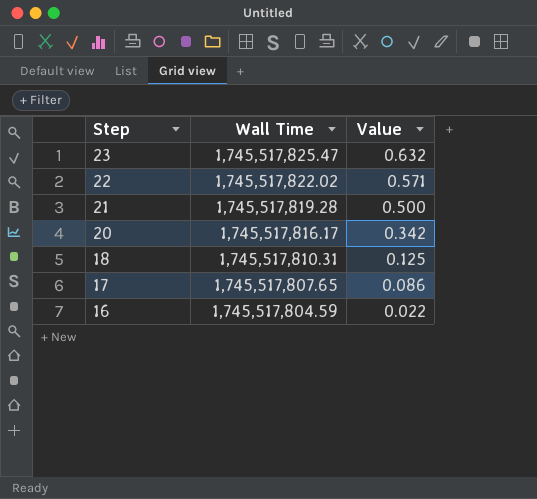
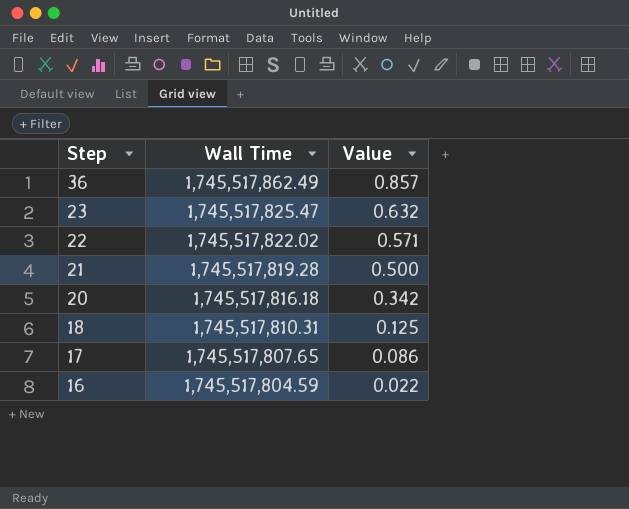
row 36: none -> 1,745,517,862.49 | 0.857
20 | Wall Time: 1,745,517,816.17 -> 1,745,517,816.18

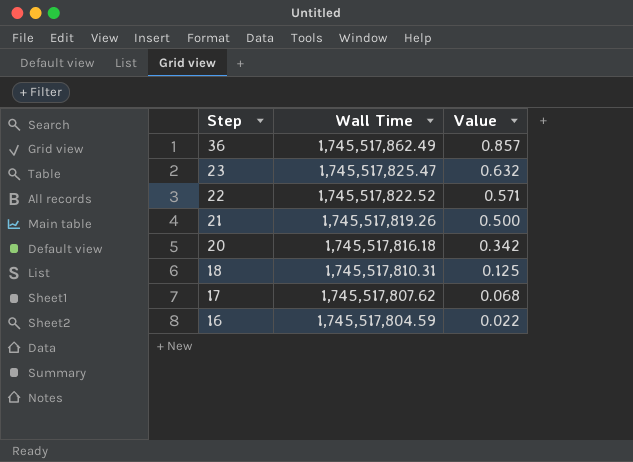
22 | Wall Time: 1,745,517,822.02 -> 1,745,517,822.52
21 | Wall Time: 1,745,517,819.28 -> 1,745,517,819.26
17 | Wall Time: 1,745,517,807.65 -> 1,745,517,807.62
17 | Value: 0.086 -> 0.068

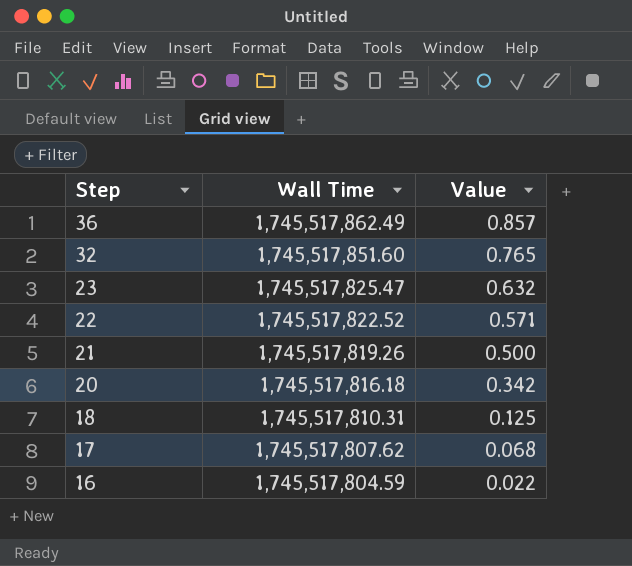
row 32: none -> 1,745,517,851.60 | 0.765

